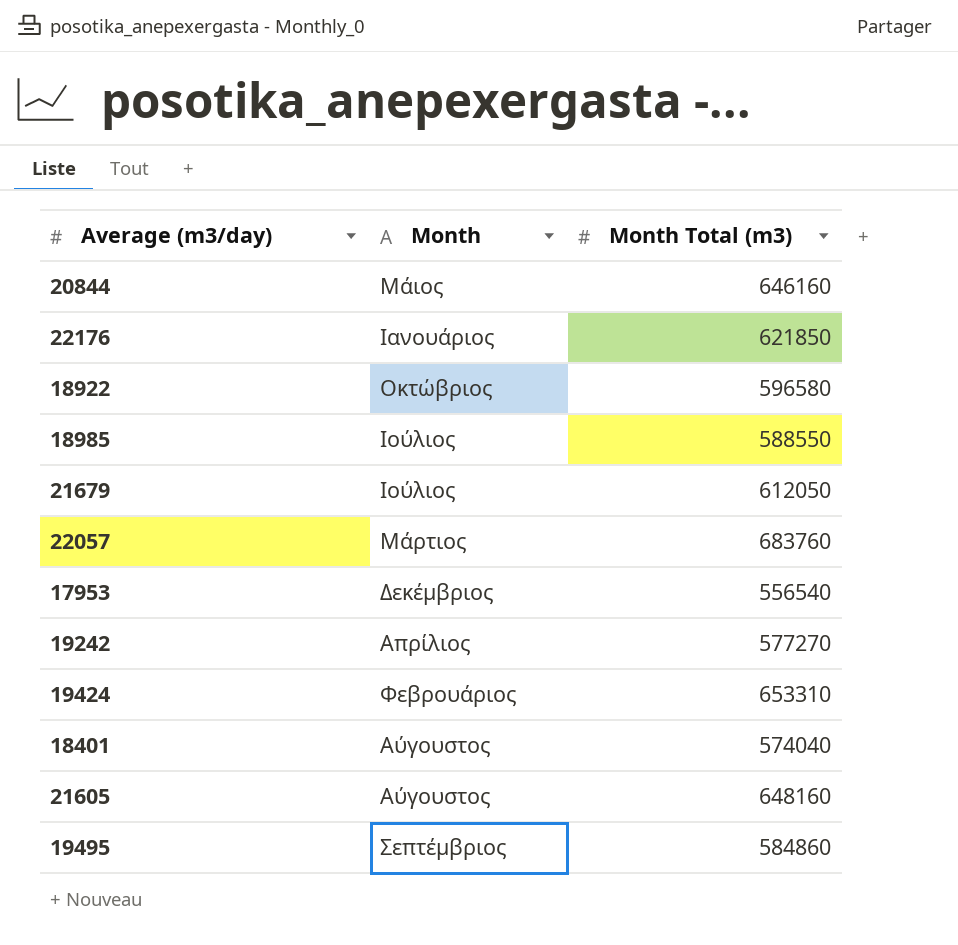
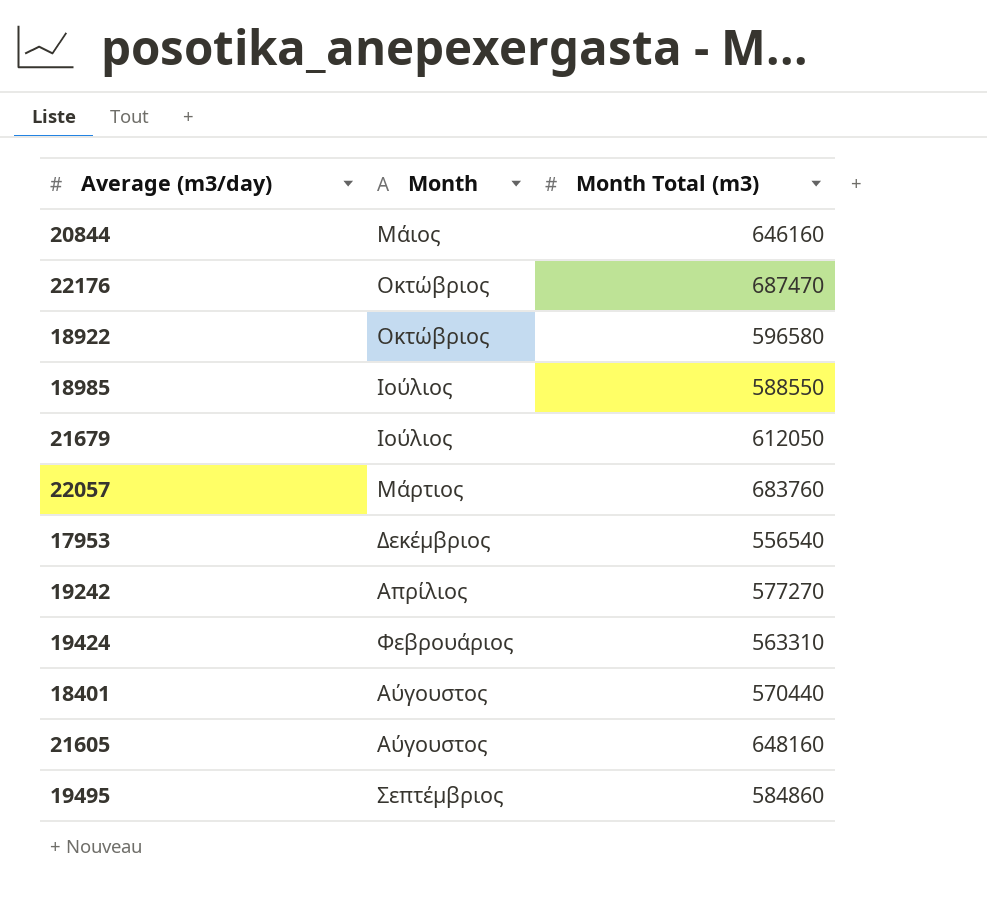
22176 | Month: Ιανουάριος -> Οκτώβριος
22176 | Month Total (m3): 621850 -> 687470
19424 | Month Total (m3): 653310 -> 563310
18401 | Month Total (m3): 574040 -> 570440

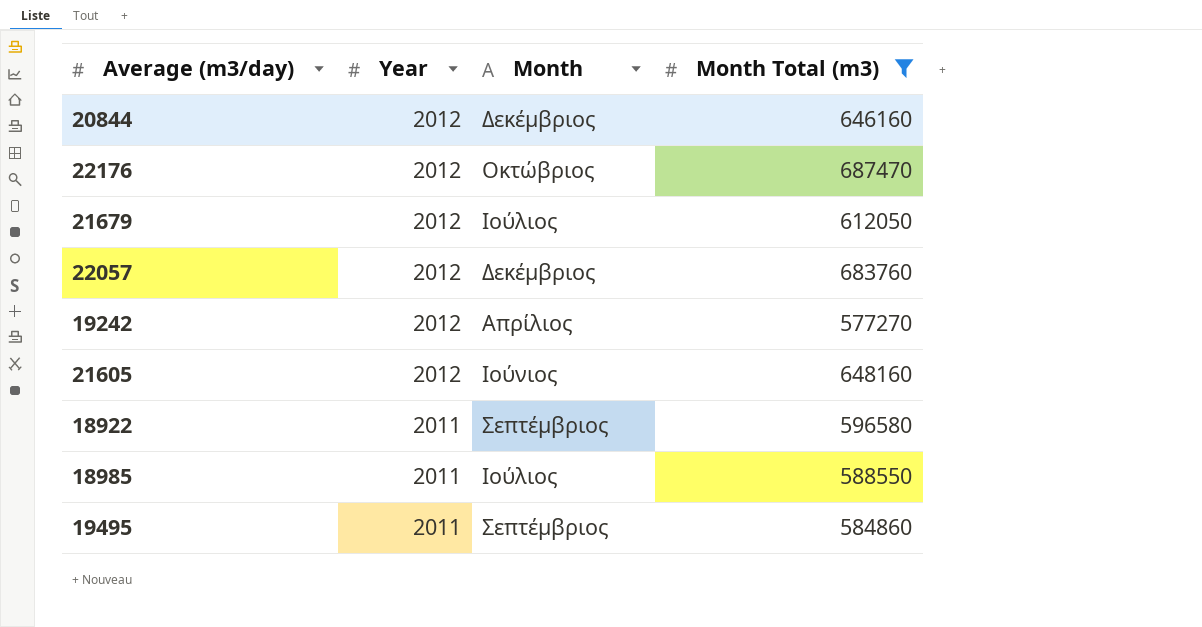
filter: none -> Month Total (m3) >= 577270
row order: none -> Year descending
column Year | position: none -> 2
20844 | Month: Μάιος -> Δεκέμβριος
22057 | Month: Μάρτιος -> Δεκέμβριος
21605 | Month: Αύγουστος -> Ιούνιος
18922 | Month: Οκτώβριος -> Σεπτέμβριος

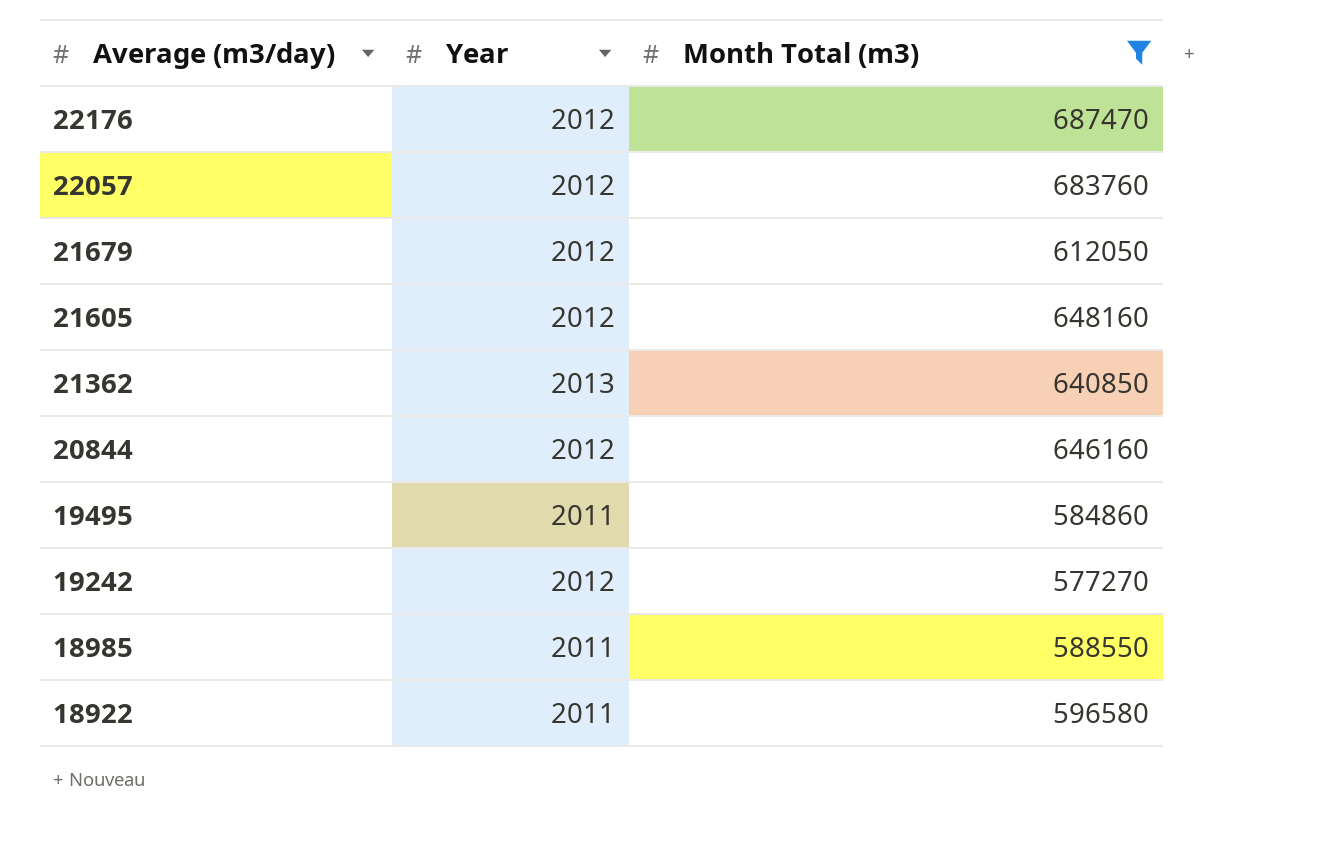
row order: Year descending -> Average (m3/day) descending
column Month | position: 3 -> none
row 21362: none -> 2013 | 640850

